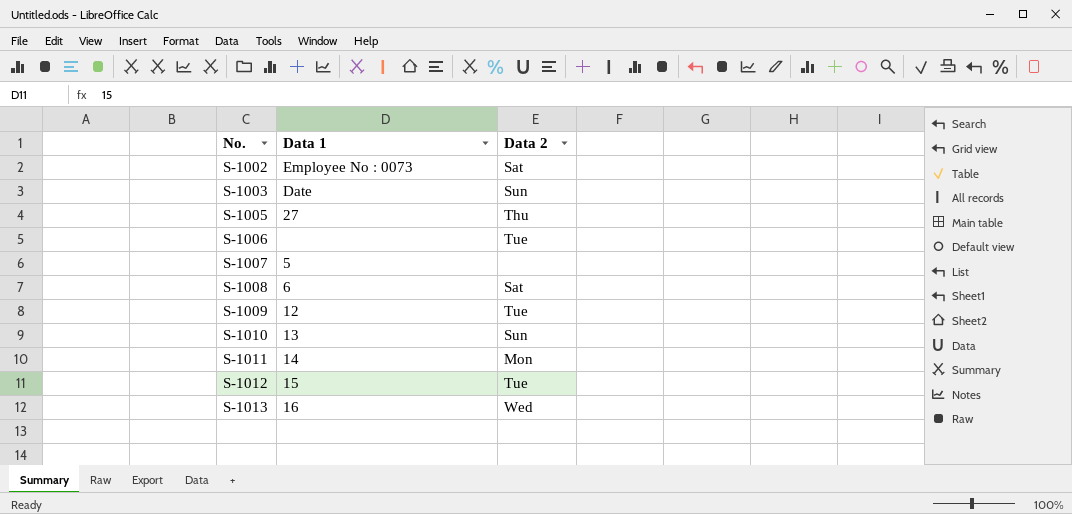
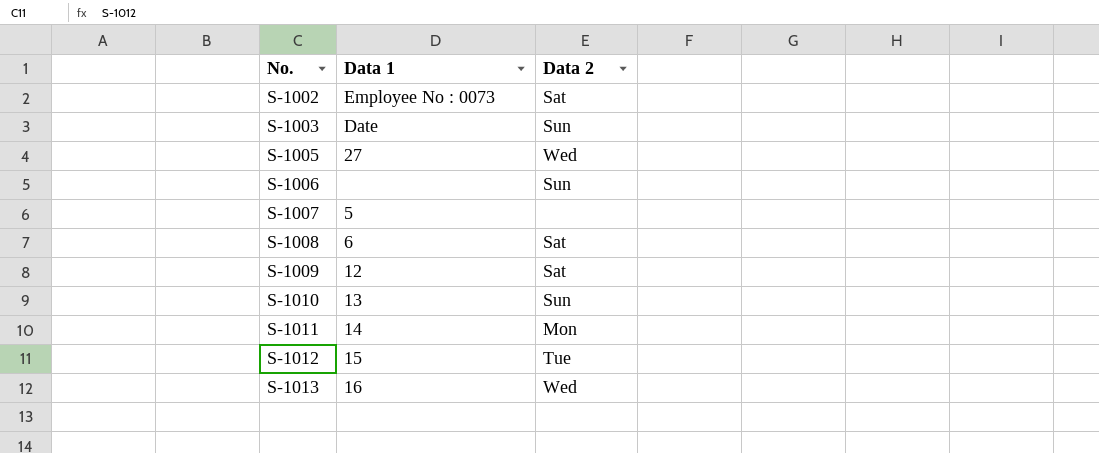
S-1005 | Data 2: Thu -> Wed
S-1006 | Data 2: Tue -> Sun
S-1009 | Data 2: Tue -> Sat

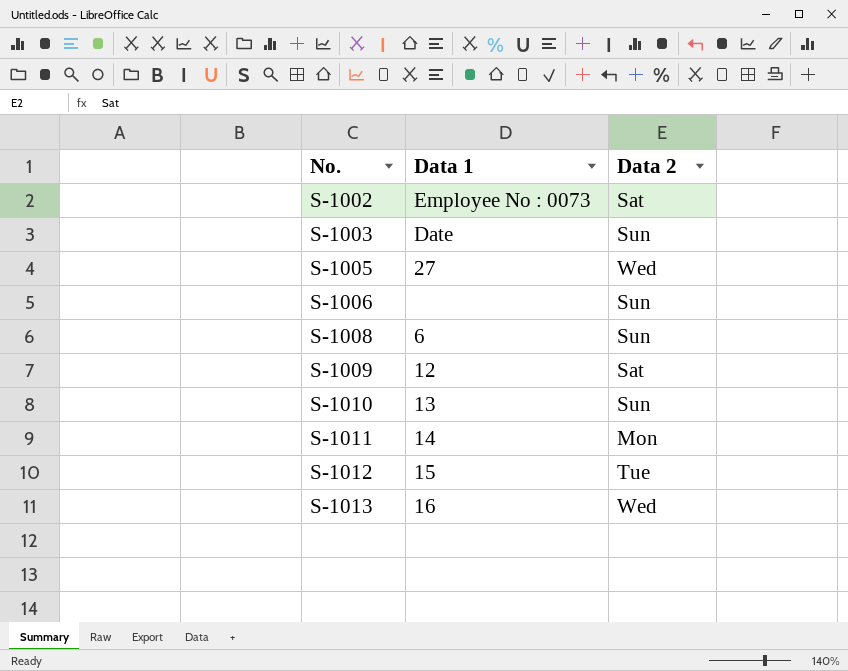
row S-1007: 5 | none -> none
S-1008 | Data 2: Sat -> Sun

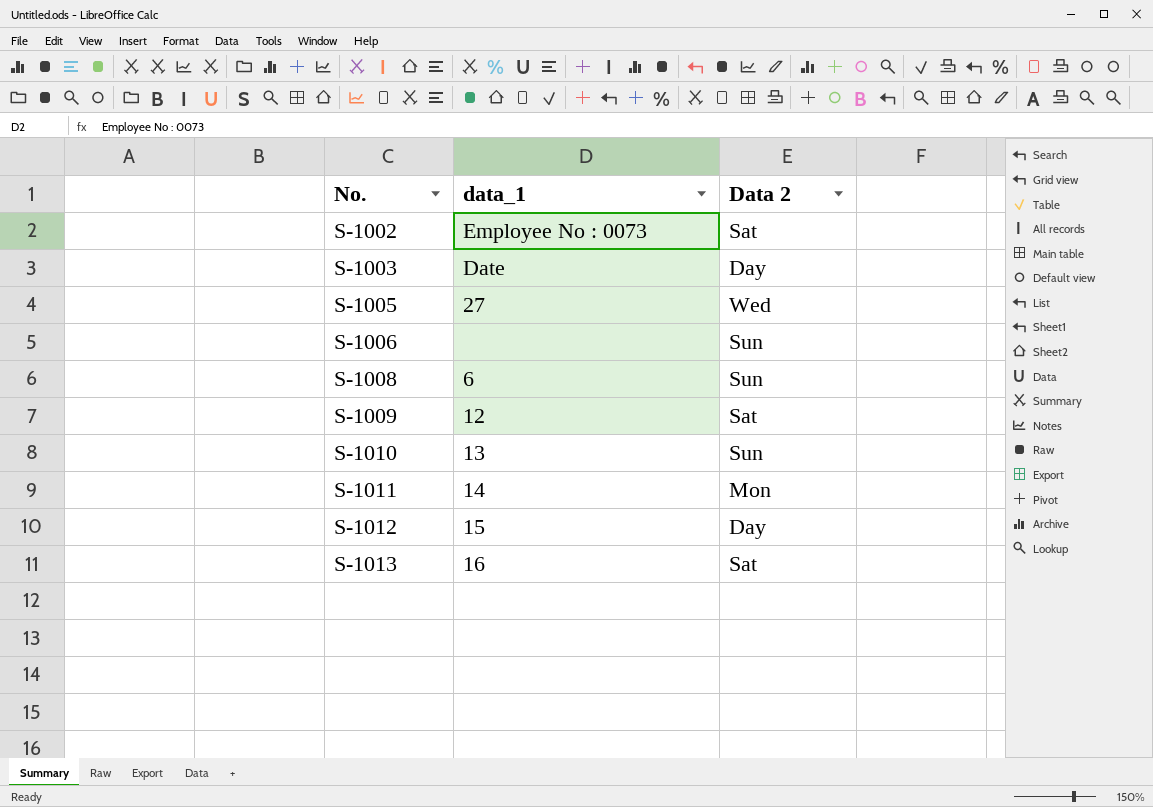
column name: Data 1 -> data_1
S-1003 | Data 2: Sun -> Day
S-1012 | Data 2: Tue -> Day
S-1013 | Data 2: Wed -> Sat

